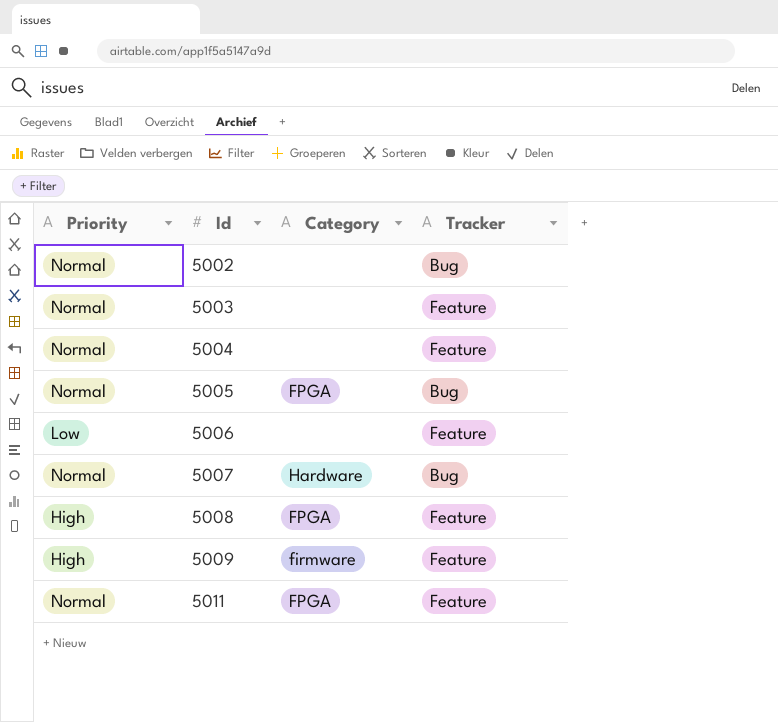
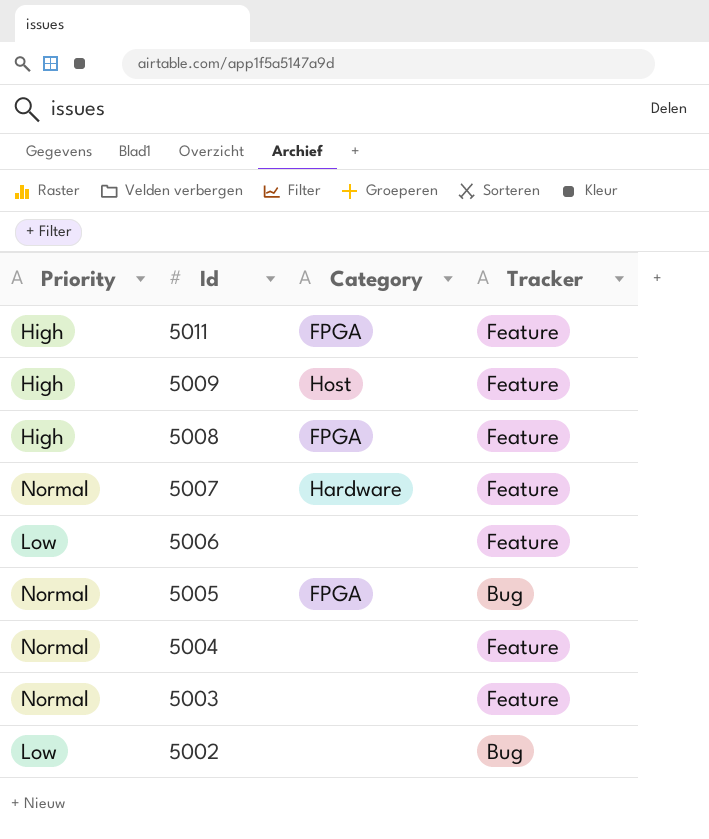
row order: Id ascending -> Id descending
5011 | Priority: Normal -> High
5009 | Category: firmware -> Host
5007 | Tracker: Bug -> Feature
5002 | Priority: Normal -> Low

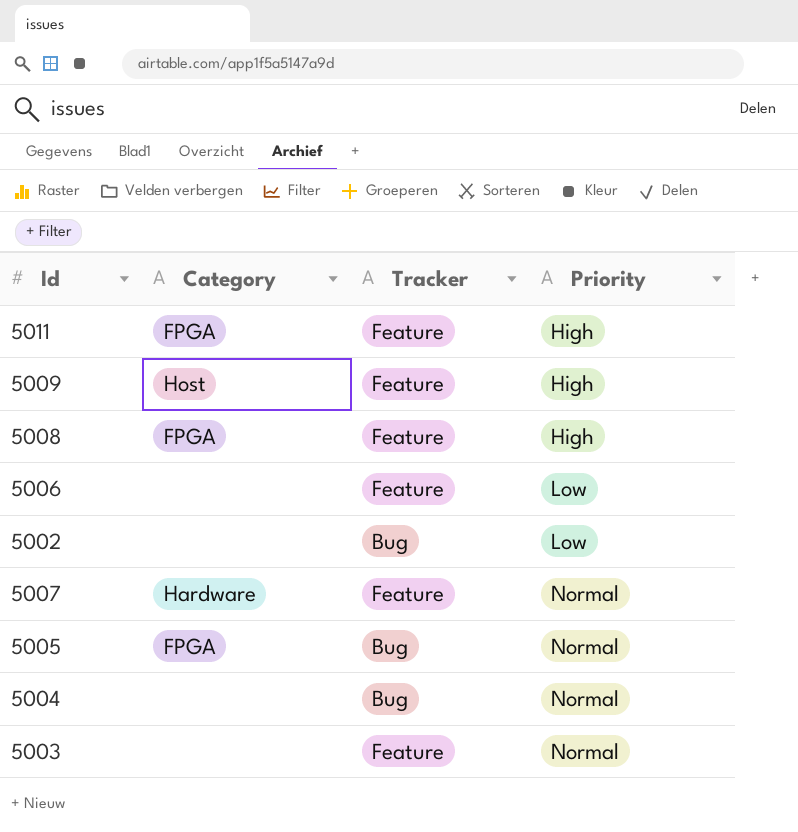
row order: Id descending -> Priority ascending
column Priority | position: 1 -> 4
5004 | Tracker: Feature -> Bug

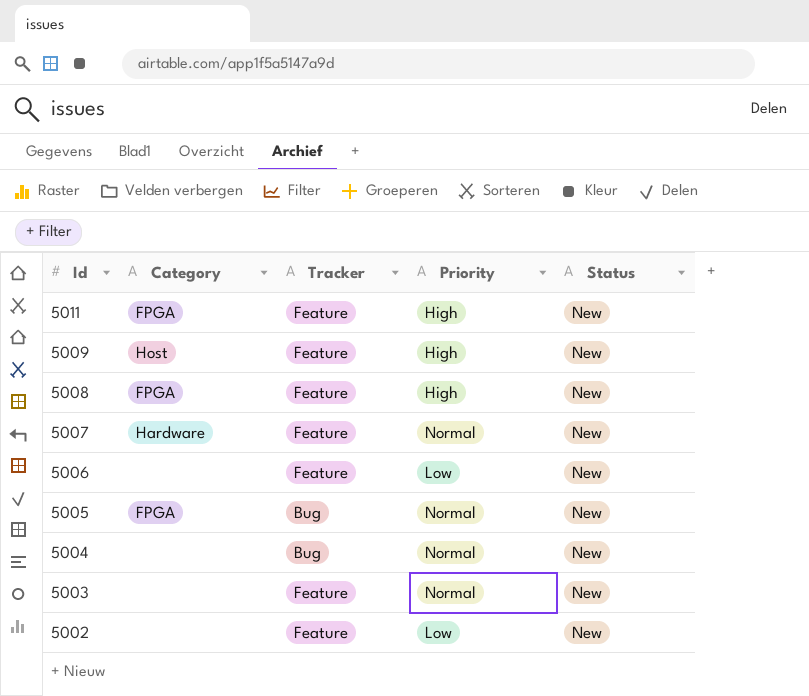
row order: Priority ascending -> Id descending
column Status | position: none -> 5
5002 | Tracker: Bug -> Feature

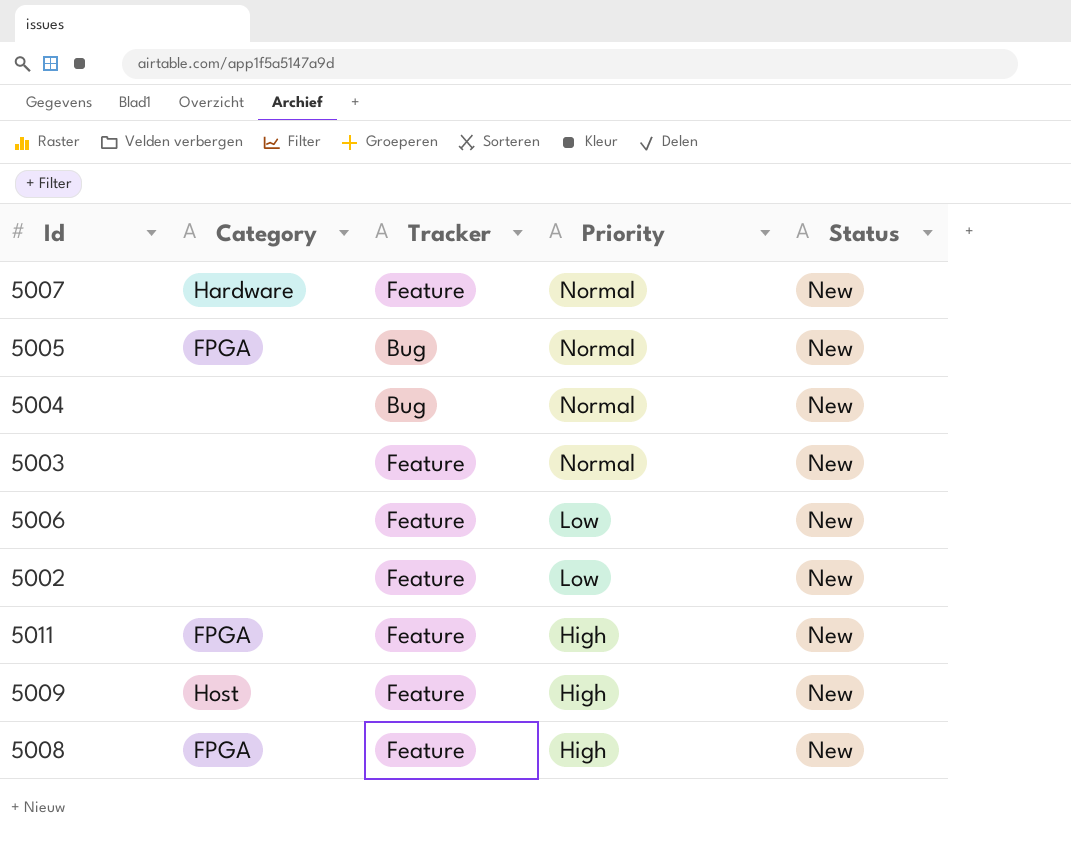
row order: Id descending -> Priority descending

